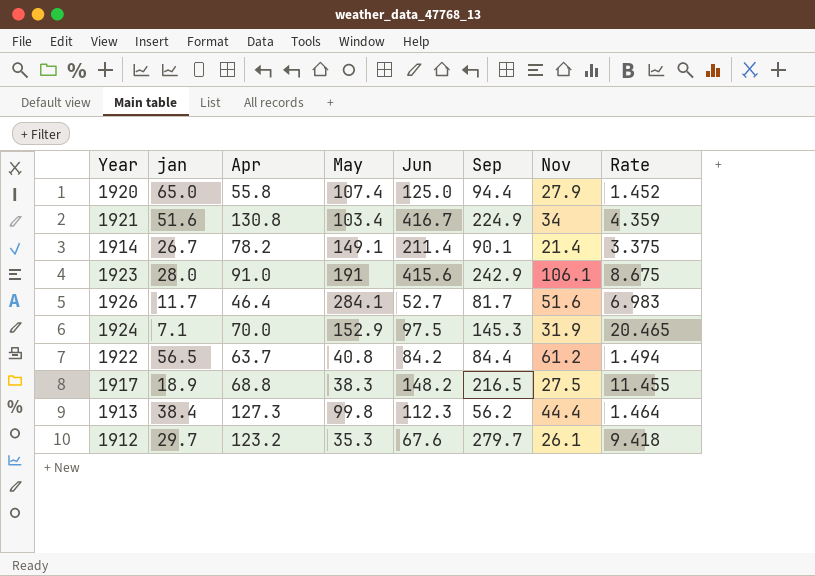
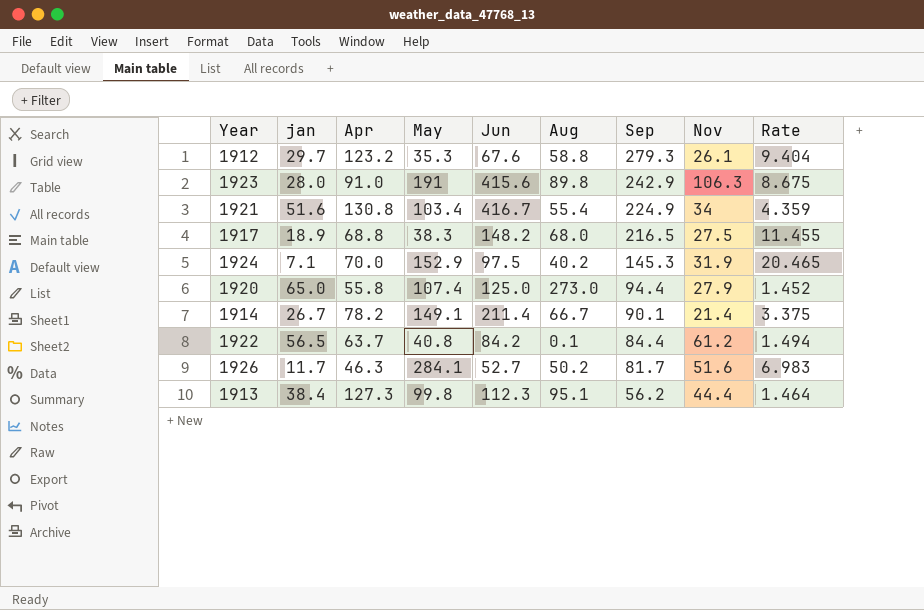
row order: none -> Sep descending
column Aug | position: none -> 6
1912 | Sep: 279.7 -> 279.3
1912 | Rate: 9.418 -> 9.404
1923 | Nov: 106.1 -> 106.3
1926 | Apr: 46.4 -> 46.3

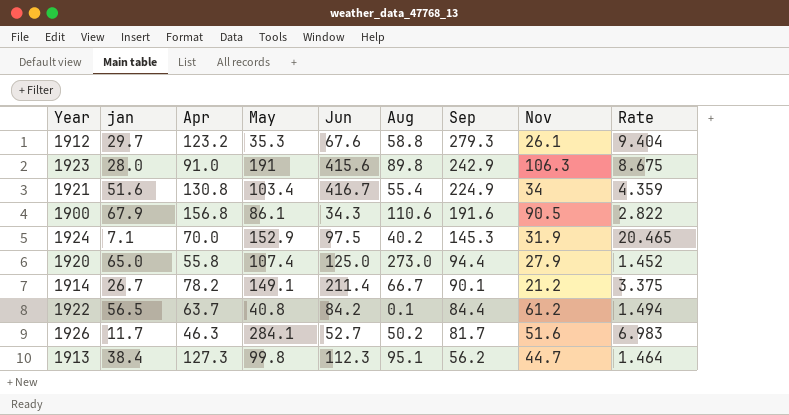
row 1917: 18.9 | 68.8 | 38.3 | 148.2 | 68.0 | 216.5 | 27.5 | 11.455 -> none
row 1900: none -> 67.9 | 156.8 | 86.1 | 34.3 | 110.6 | 191.6 | 90.5 | 2.822
1914 | Nov: 21.4 -> 21.2
1913 | Nov: 44.4 -> 44.7

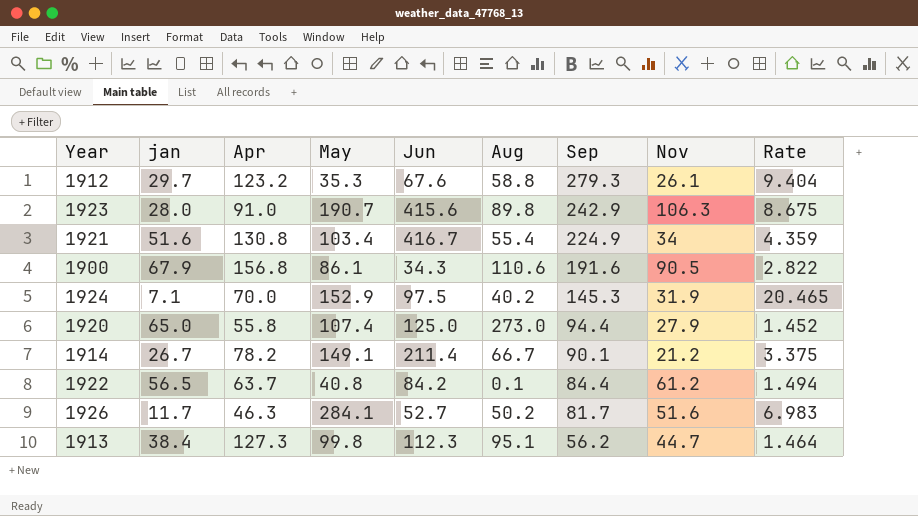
1923 | May: 191 -> 190.7

